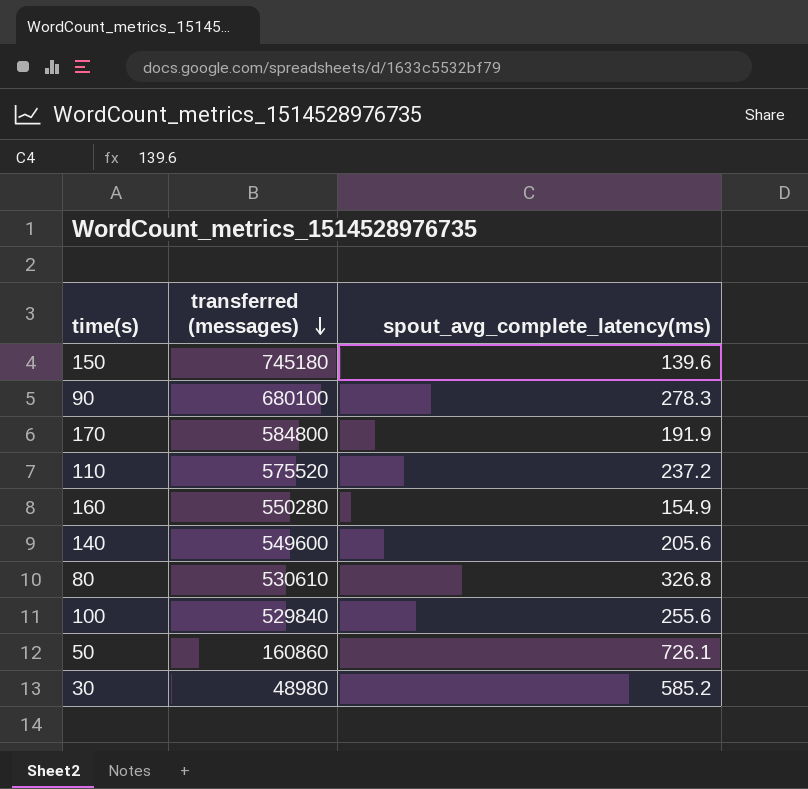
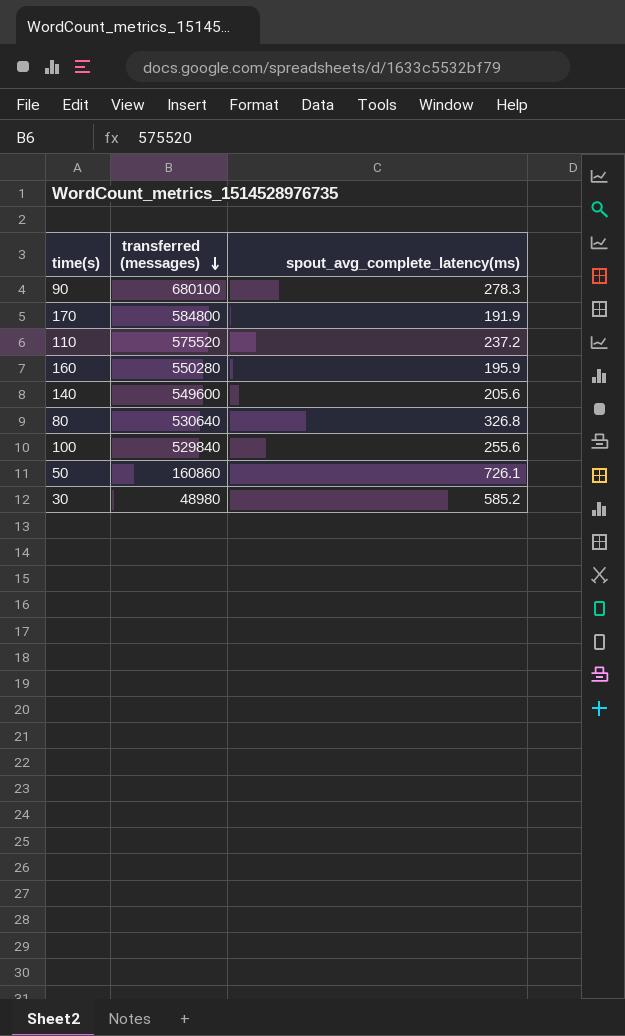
row 150: 745180 | 139.6 -> none
160 | spout_avg_complete_latency(ms): 154.9 -> 195.9
80 | transferred (messages): 530610 -> 530640

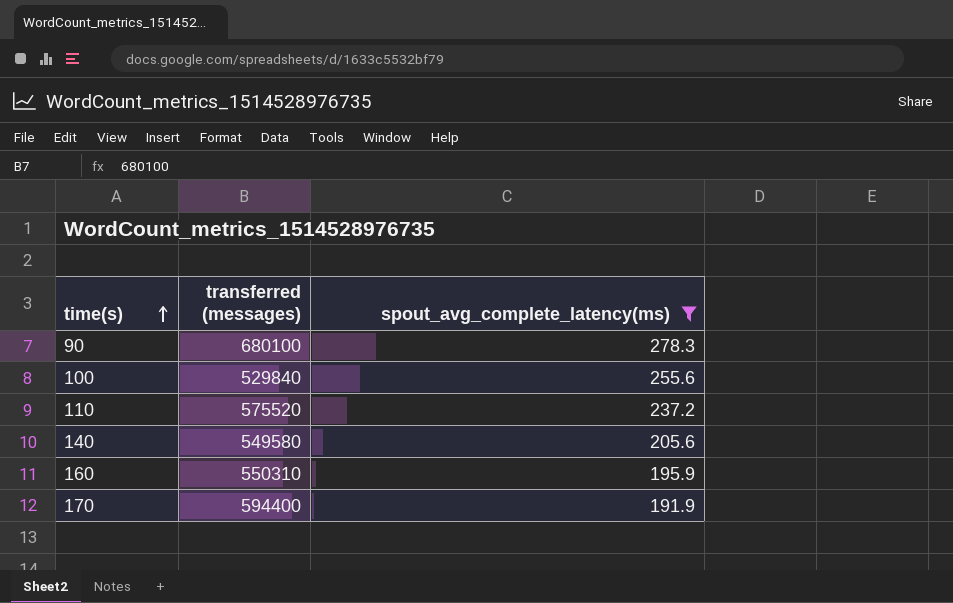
filter: none -> spout_avg_complete_latency(ms) <= 278.3
row order: transferred (messages) descending -> time(s) ascending
140 | transferred (messages): 549600 -> 549580
160 | transferred (messages): 550280 -> 550310
170 | transferred (messages): 584800 -> 594400

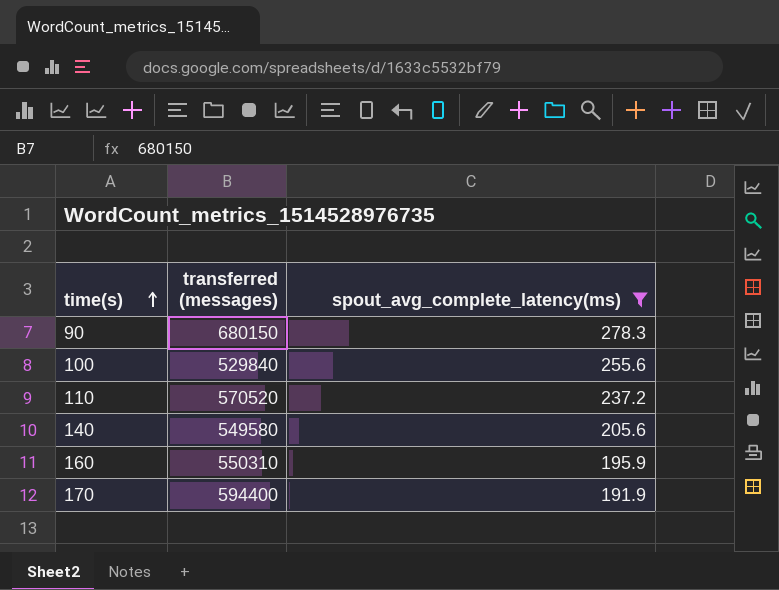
90 | transferred (messages): 680100 -> 680150
110 | transferred (messages): 575520 -> 570520

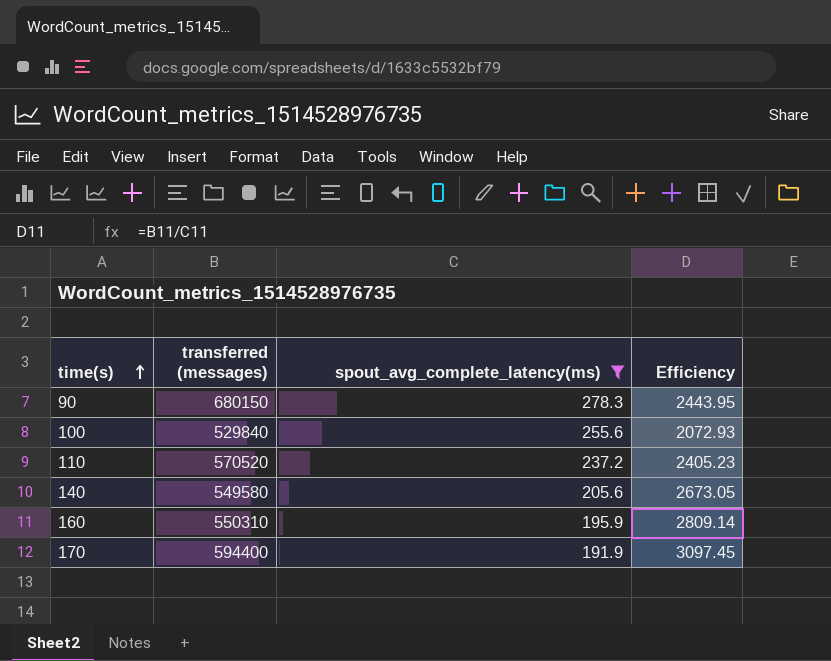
column Efficiency | formula: none -> [transferred (messages)] / [spout_avg_complete_latency(ms)]

